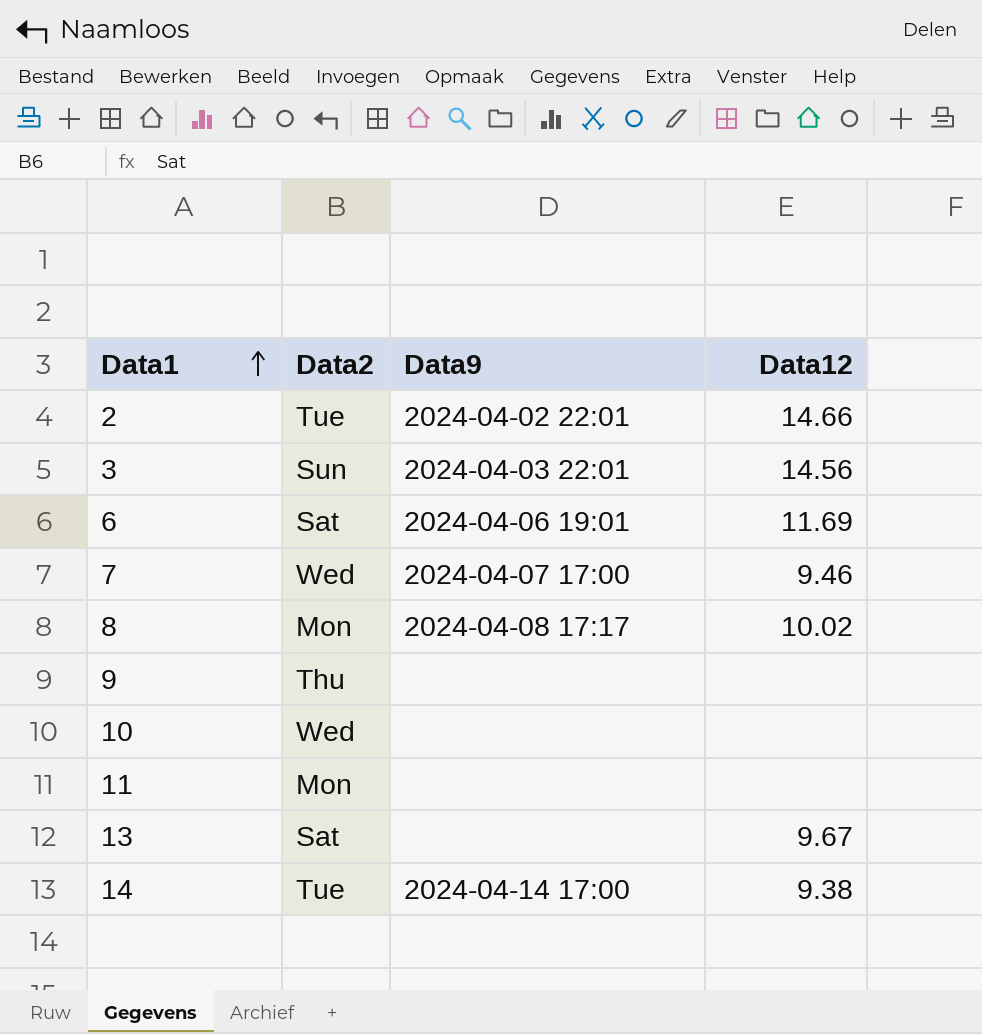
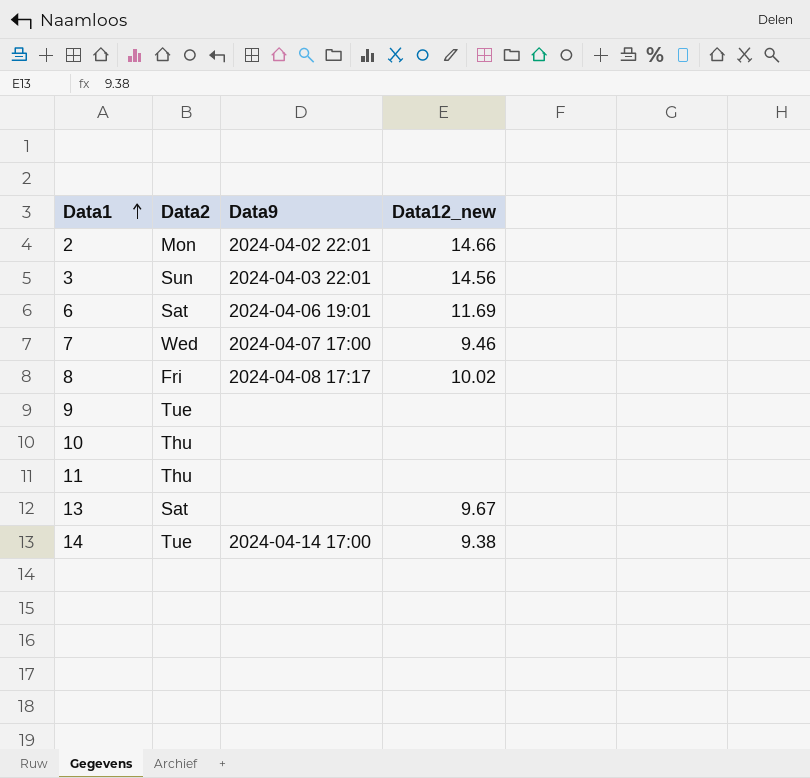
column name: Data12 -> Data12_new
2 | Data2: Tue -> Mon
8 | Data2: Mon -> Fri
9 | Data2: Thu -> Tue
10 | Data2: Wed -> Thu
11 | Data2: Mon -> Thu

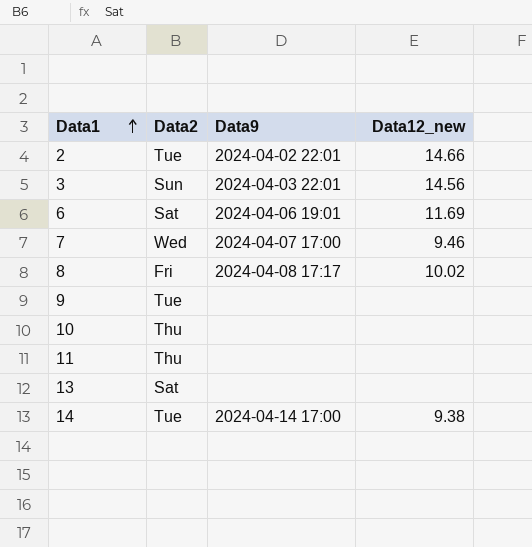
2 | Data2: Mon -> Tue
13 | Data12_new: 9.67 -> none

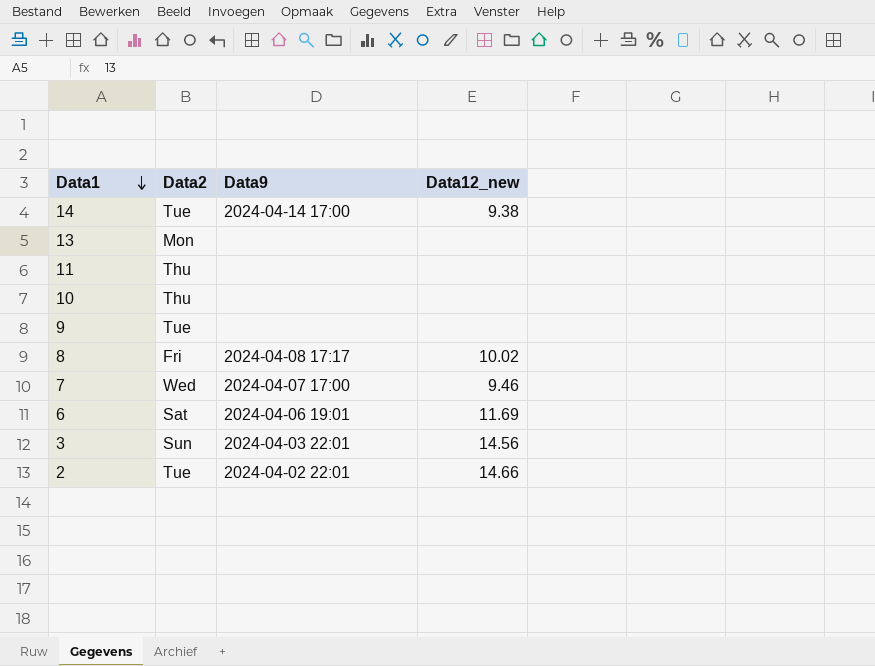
row order: Data1 ascending -> Data1 descending
13 | Data2: Sat -> Mon

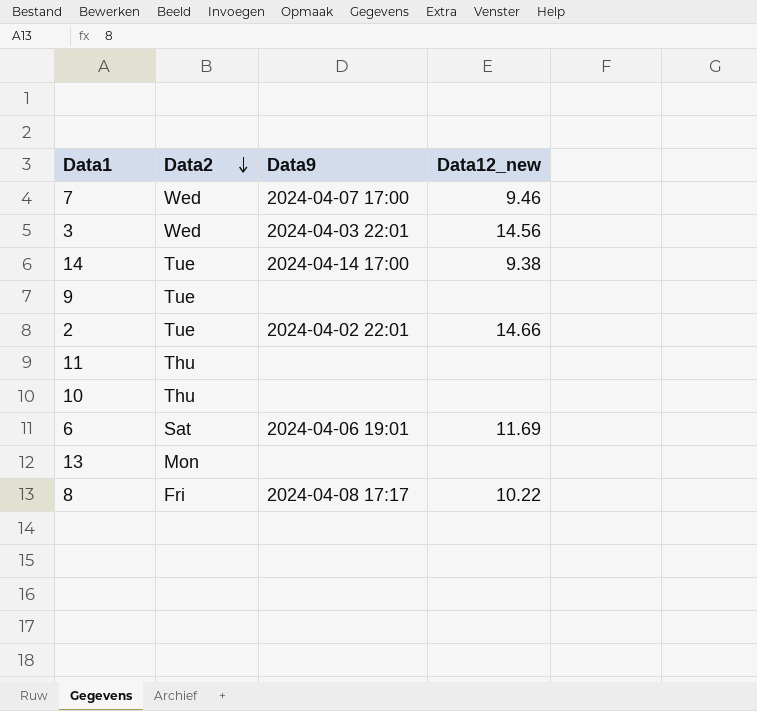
row order: Data1 descending -> Data2 descending
3 | Data2: Sun -> Wed
8 | Data12_new: 10.02 -> 10.22

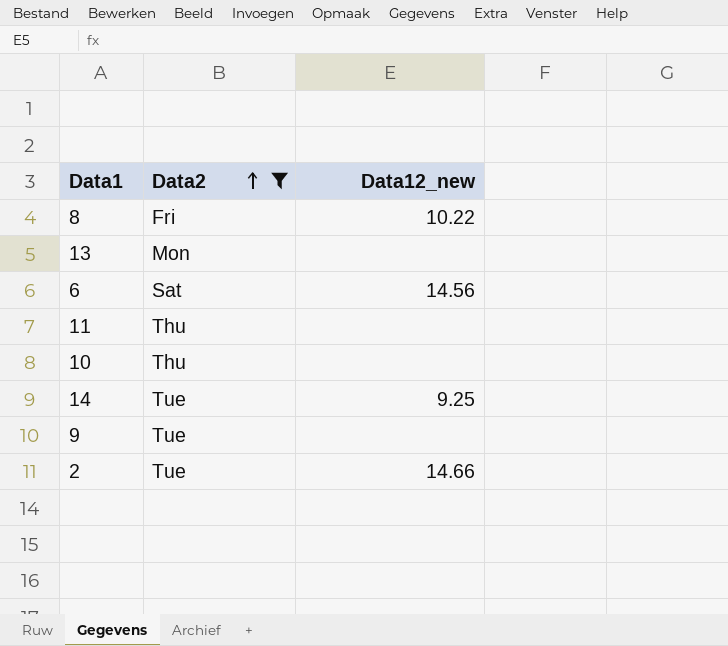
filter: none -> Data2 != Wed
row order: Data2 descending -> Data2 ascending
column Data9 | position: 3 -> none
6 | Data12_new: 11.69 -> 14.56
14 | Data12_new: 9.38 -> 9.25

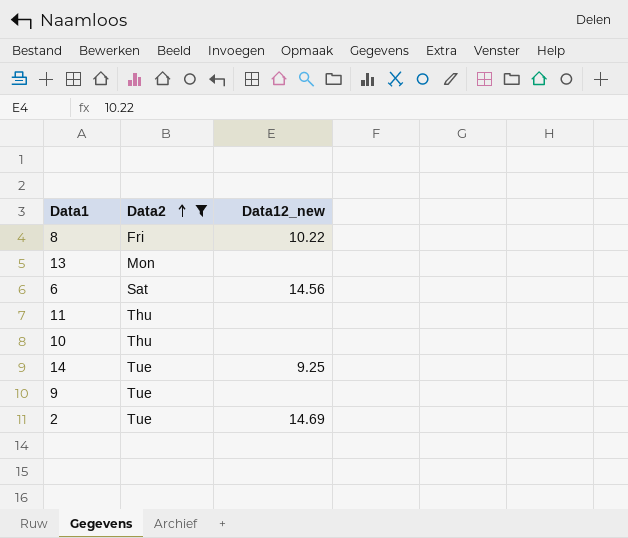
2 | Data12_new: 14.66 -> 14.69

